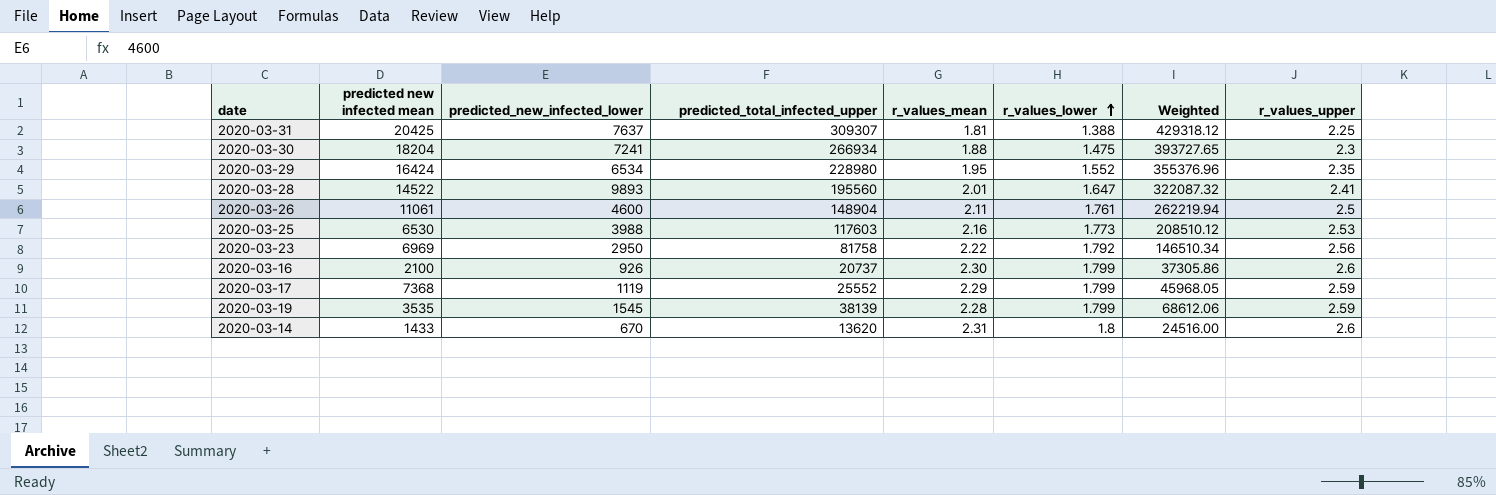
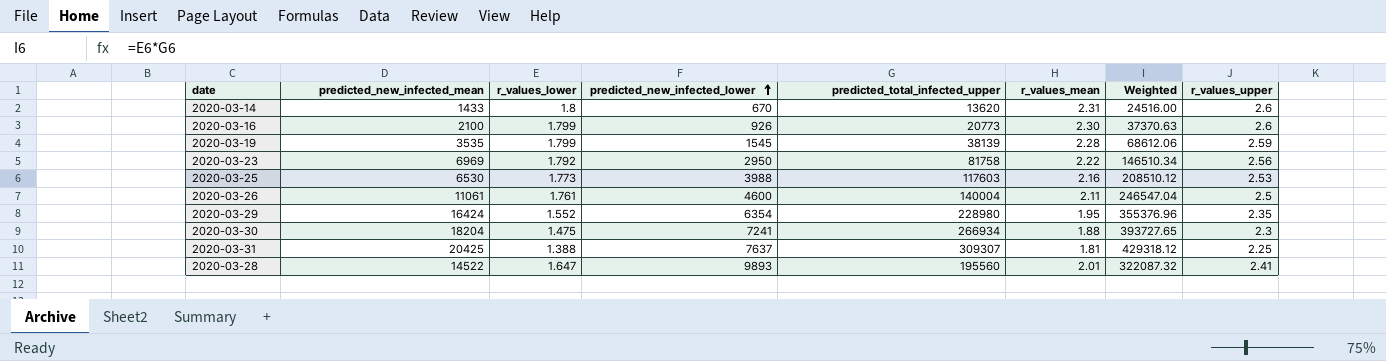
row order: r_values_lower ascending -> predicted_new_infected_lower ascending
column name: predicted new infected mean -> predicted_new_infected_mean
column r_values_lower | position: 6 -> 3
row 2020-03-17: 7368 | 1119 | 25552 | 2.29 | 1.799 | 45968.05 | 2.59 -> none
2020-03-16 | predicted_total_infected_upper: 20737 -> 20773
2020-03-16 | Weighted: 37305.86 -> 37370.63
2020-03-26 | predicted_total_infected_upper: 148904 -> 140004
2020-03-26 | Weighted: 262219.94 -> 246547.04
2020-03-29 | predicted_new_infected_lower: 6534 -> 6354

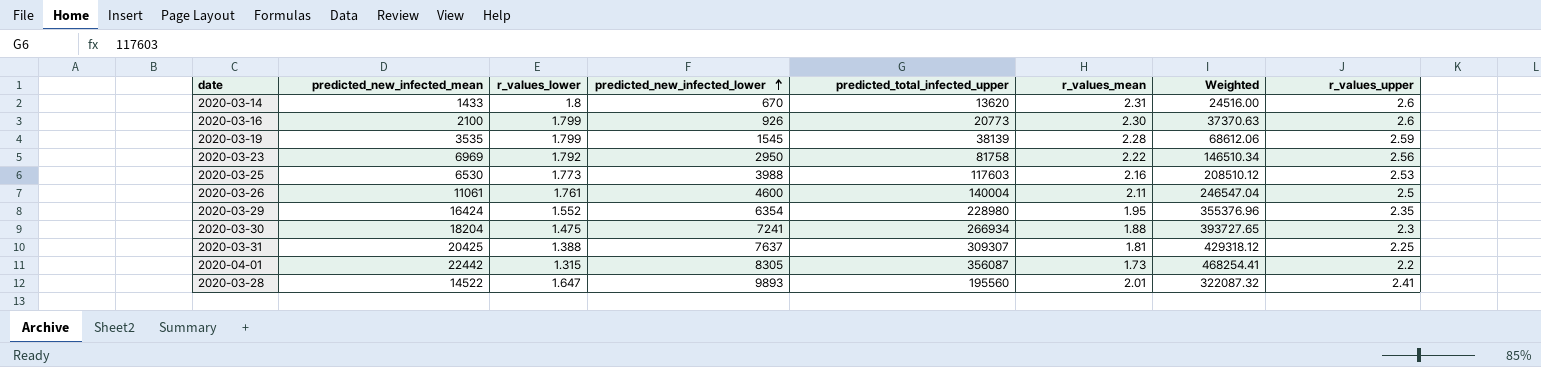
row 2020-04-01: none -> 22442 | 1.315 | 8305 | 356087 | 1.73 | 468254.41 | 2.2

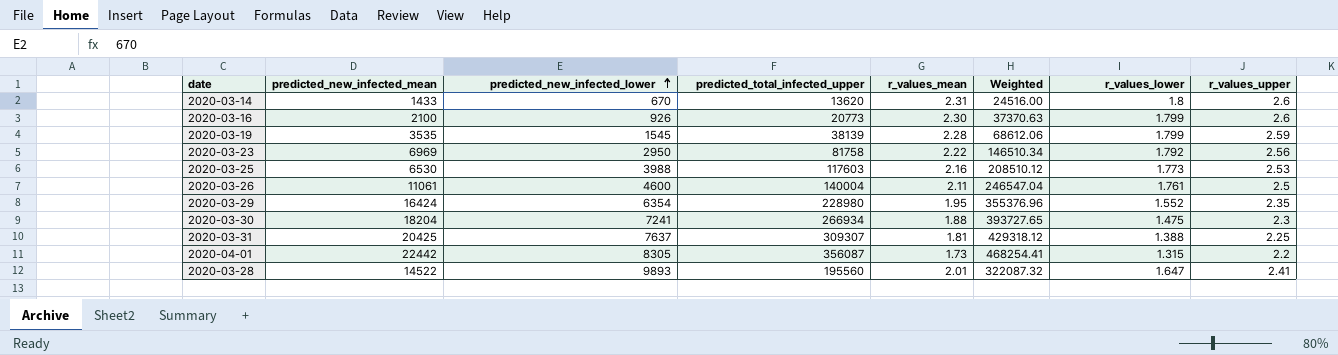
column r_values_lower | position: 3 -> 7

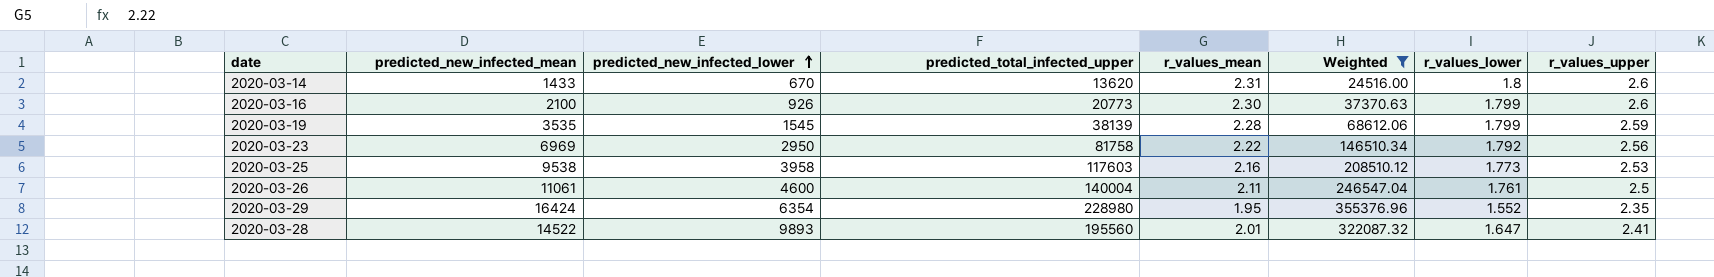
filter: none -> Weighted <= 355376.96
2020-03-25 | predicted_new_infected_mean: 6530 -> 9538
2020-03-25 | predicted_new_infected_lower: 3988 -> 3958

